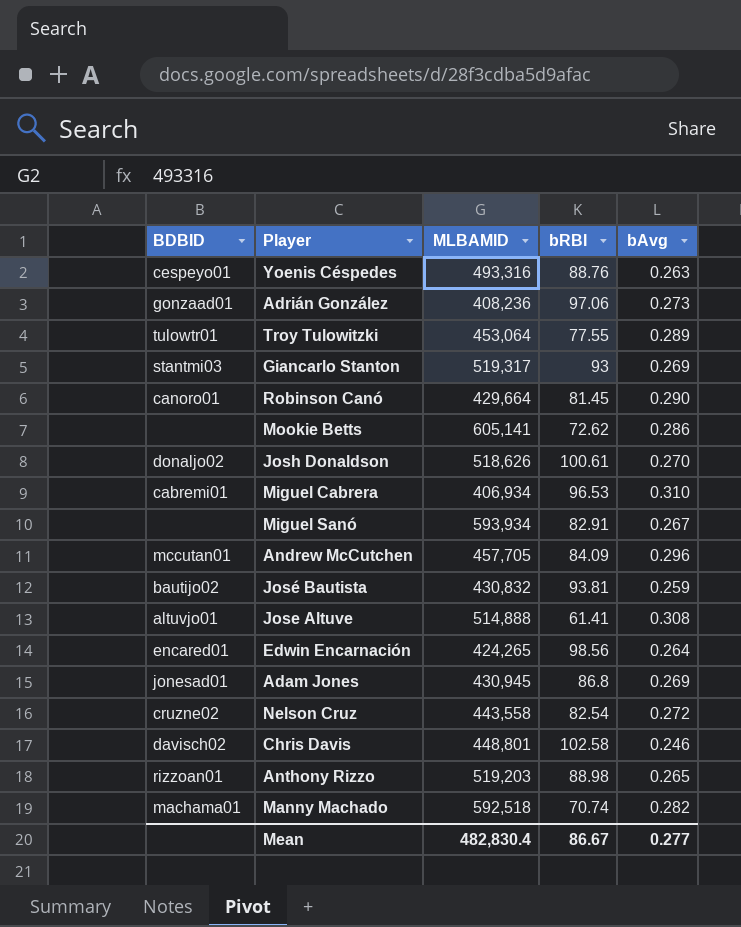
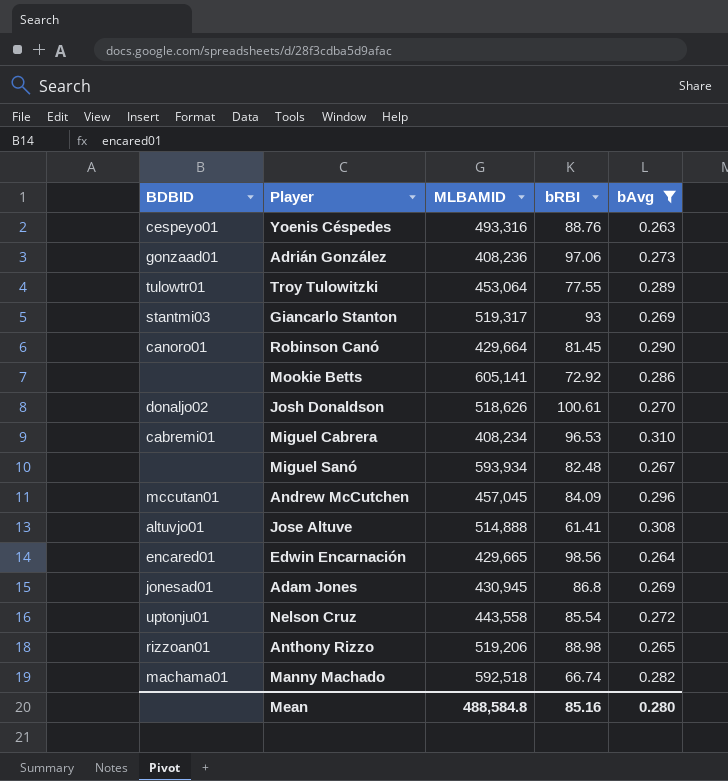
filter: none -> bAvg >= 0.263
Mookie Betts | bRBI: 72.62 -> 72.92
Miguel Cabrera | MLBAMID: 406,934 -> 408,234
Miguel Sanó | bRBI: 82.91 -> 82.48
Andrew McCutchen | MLBAMID: 457,705 -> 457,045
Edwin Encarnación | MLBAMID: 424,265 -> 429,665
Nelson Cruz | BDBID: cruzne02 -> uptonju01
Nelson Cruz | bRBI: 82.54 -> 85.54
Anthony Rizzo | MLBAMID: 519,203 -> 519,206
Manny Machado | bRBI: 70.74 -> 66.74
Mean | MLBAMID: 482,830.4 -> 488,584.8
Mean | bRBI: 86.67 -> 85.16
Mean | bAvg: 0.277 -> 0.280

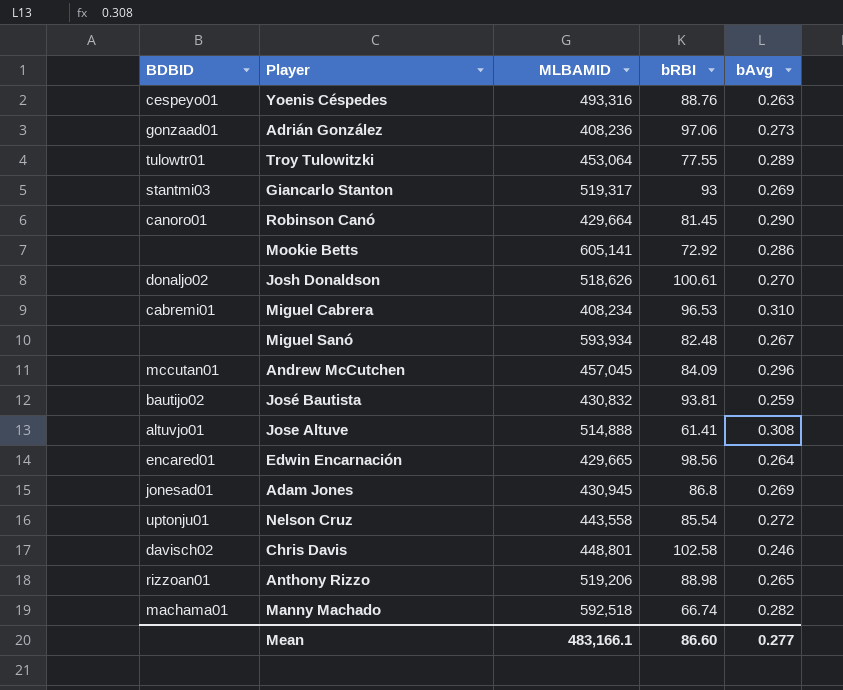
filter: bAvg >= 0.263 -> none
Mean | MLBAMID: 488,584.8 -> 483,166.1
Mean | bRBI: 85.16 -> 86.60
Mean | bAvg: 0.280 -> 0.277

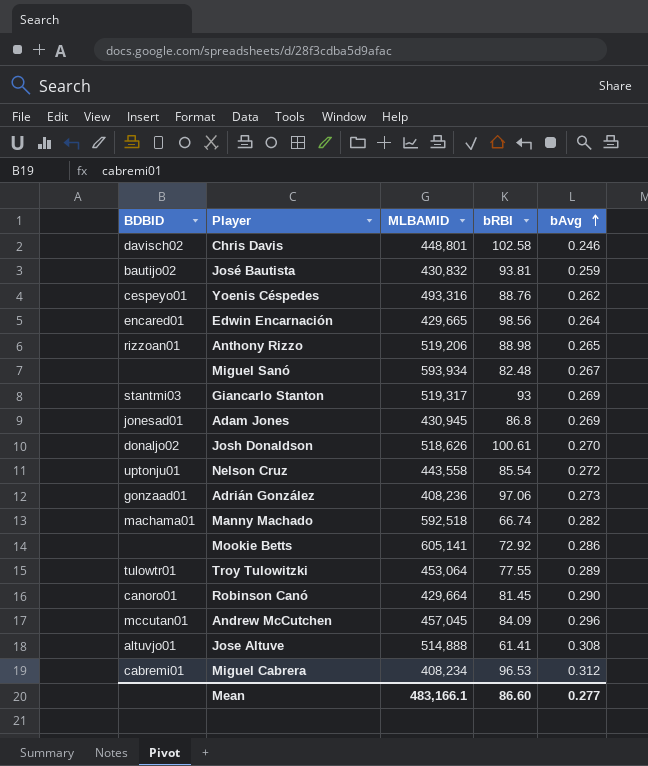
row order: none -> bAvg ascending
Yoenis Céspedes | bAvg: 0.263 -> 0.262
Miguel Cabrera | bAvg: 0.310 -> 0.312

